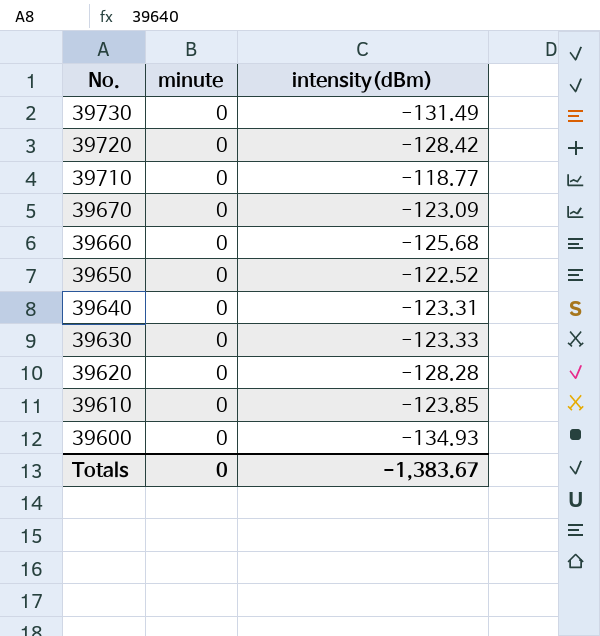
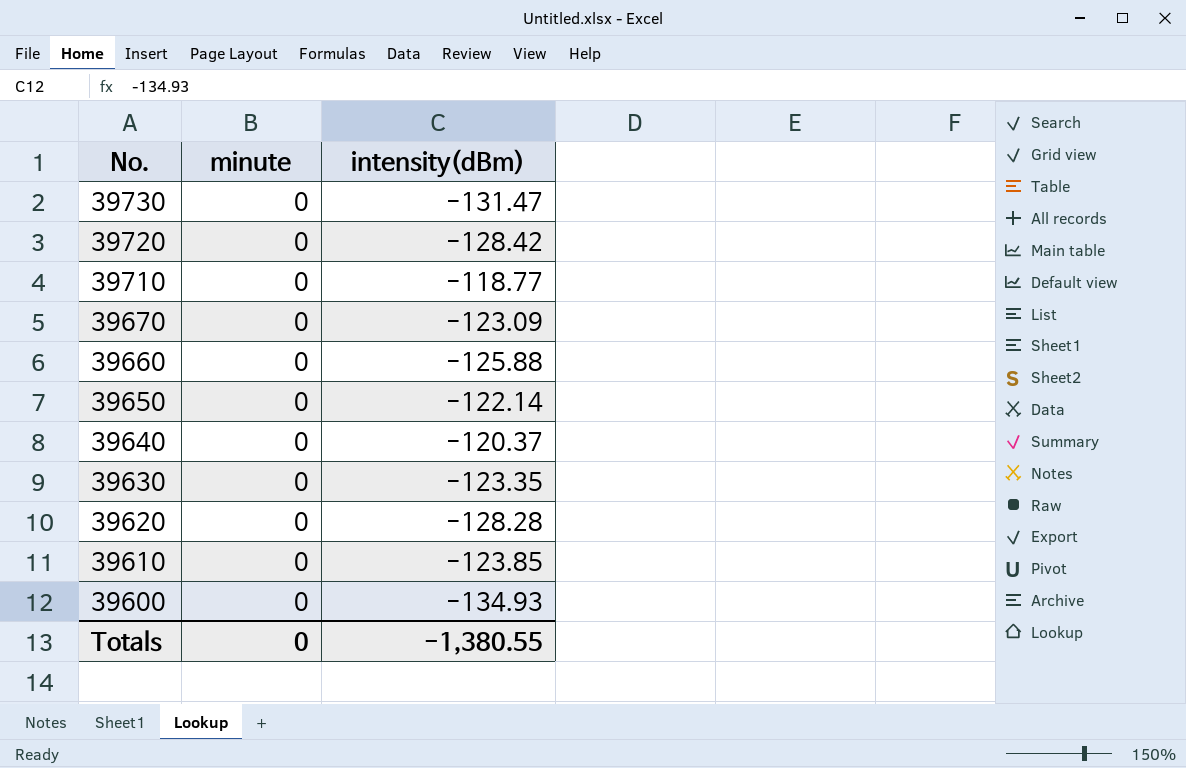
39730 | intensity(dBm): -131.49 -> -131.47
39660 | intensity(dBm): -125.68 -> -125.88
39650 | intensity(dBm): -122.52 -> -122.14
39640 | intensity(dBm): -123.31 -> -120.37
39630 | intensity(dBm): -123.33 -> -123.35
Totals | intensity(dBm): -1,383.67 -> -1,380.55

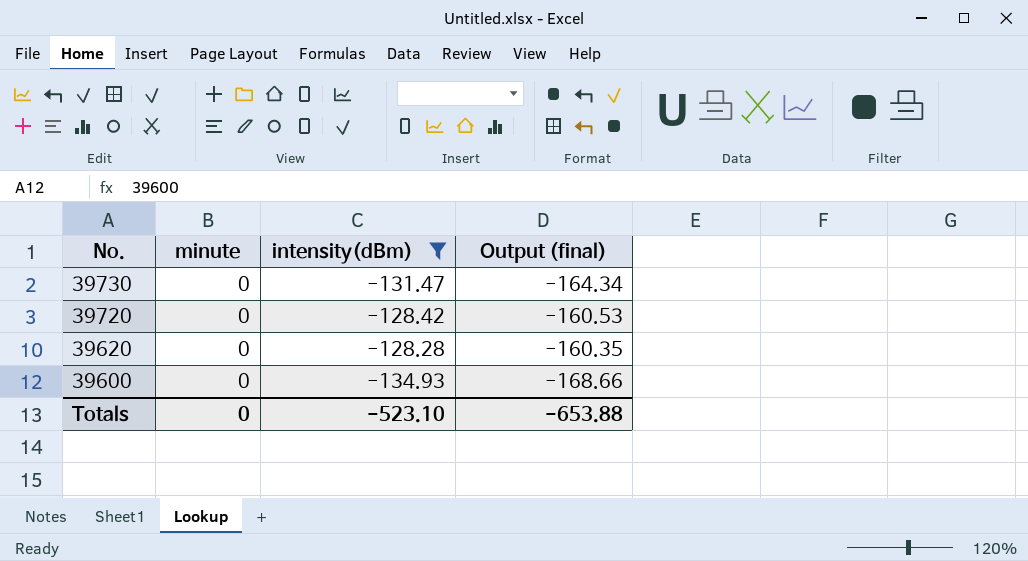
filter: none -> intensity(dBm) <= -128.28
column Output (final) | formula: none -> [intensity(dBm)] * 1.25
Totals | intensity(dBm): -1,380.55 -> -523.10

